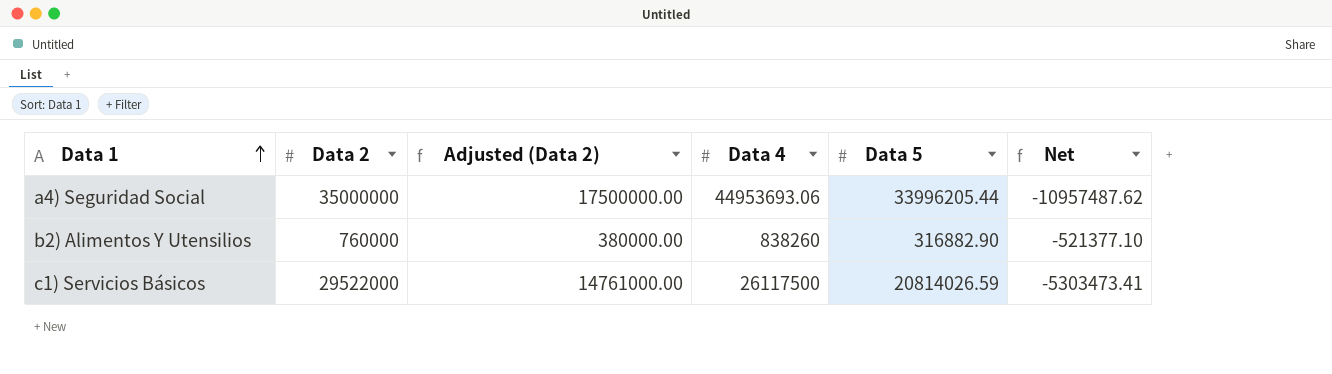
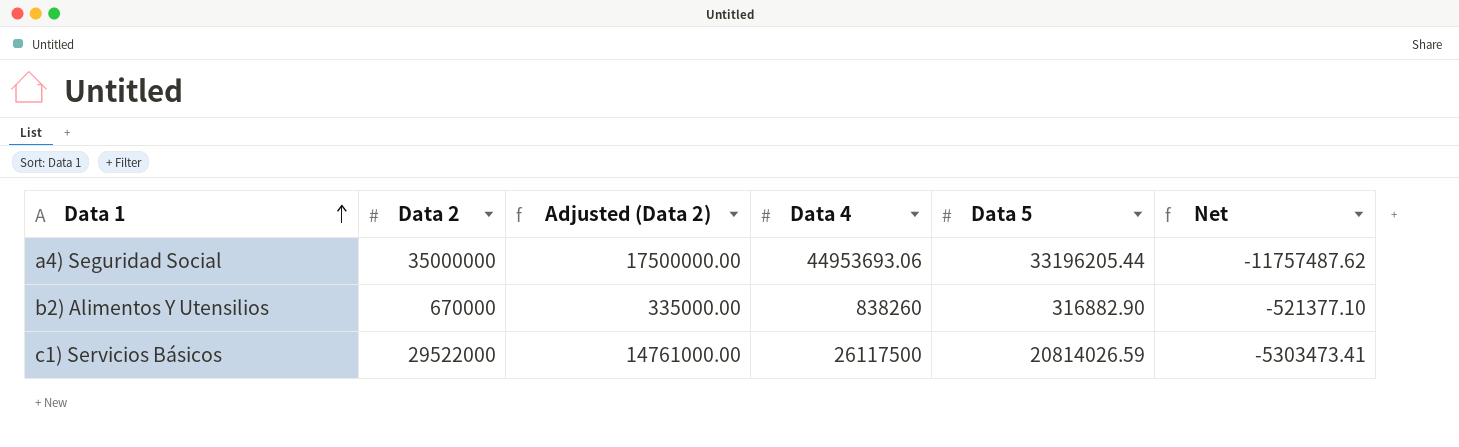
a4) Seguridad Social | Data 5: 33996205.44 -> 33196205.44
a4) Seguridad Social | Net: -10957487.62 -> -11757487.62
b2) Alimentos Y Utensilios | Data 2: 760000 -> 670000
b2) Alimentos Y Utensilios | Adjusted (Data 2): 380000.00 -> 335000.00

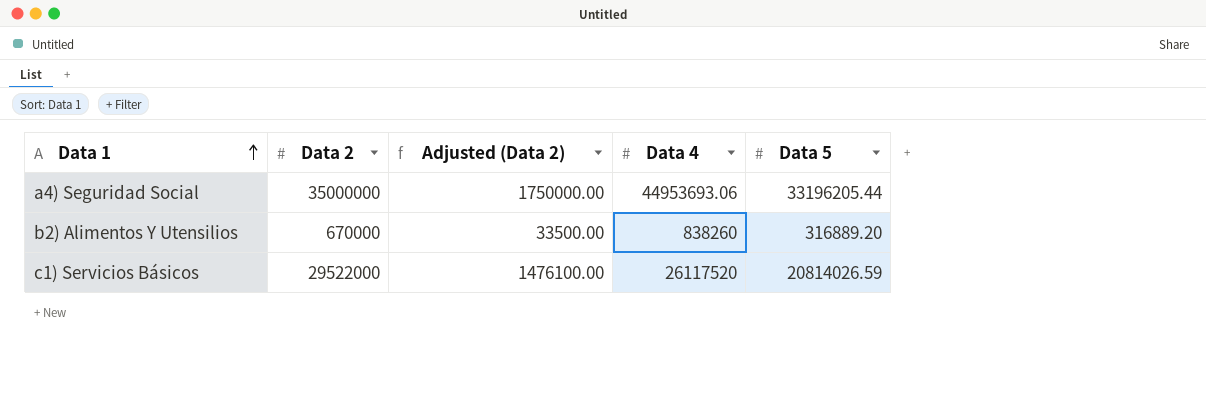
column Net | formula: [Data 5] - [Data 4] -> none
column Adjusted (Data 2) | formula: [Data 2] * 0.5 -> [Data 2] * 0.05
b2) Alimentos Y Utensilios | Data 5: 316882.90 -> 316889.20
c1) Servicios Básicos | Data 4: 26117500 -> 26117520

